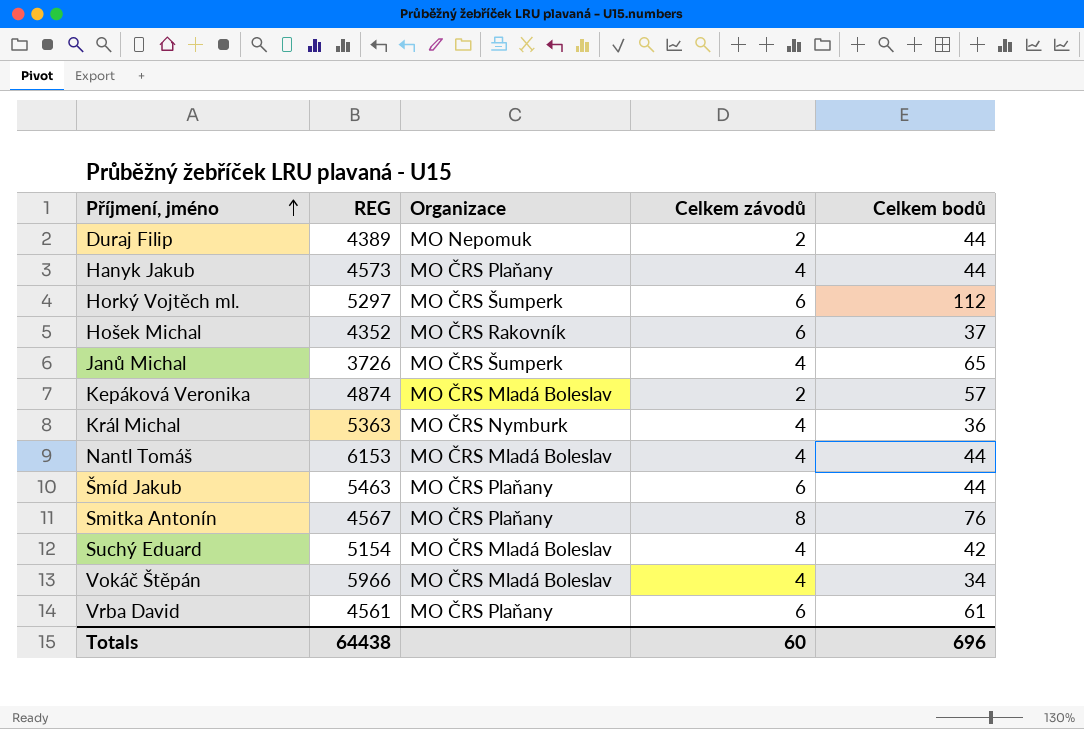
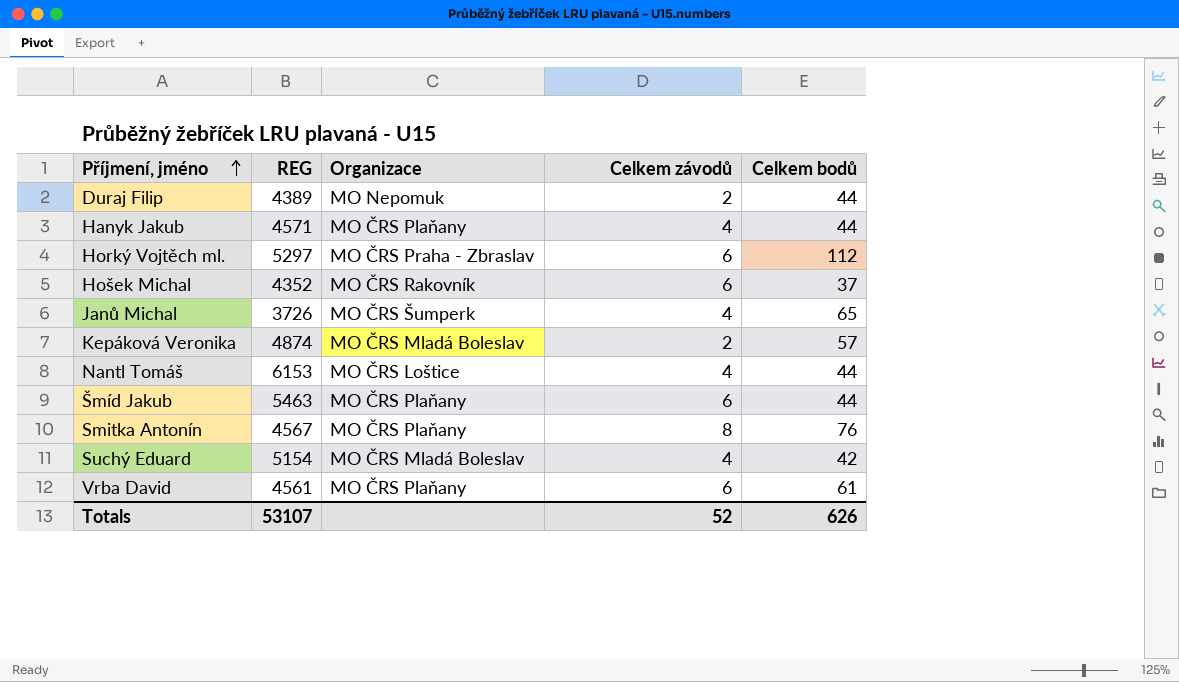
row Král Michal: 5363 | MO ČRS Nymburk | 4 | 36 -> none
row Vokáč Štěpán: 5966 | MO ČRS Mladá Boleslav | 4 | 34 -> none
Hanyk Jakub | REG: 4573 -> 4571
Horký Vojtěch ml. | Organizace: MO ČRS Šumperk -> MO ČRS Praha - Zbraslav
Nantl Tomáš | Organizace: MO ČRS Mladá Boleslav -> MO ČRS Loštice
Totals | REG: 64438 -> 53107
Totals | Celkem závodů: 60 -> 52
Totals | Celkem bodů: 696 -> 626

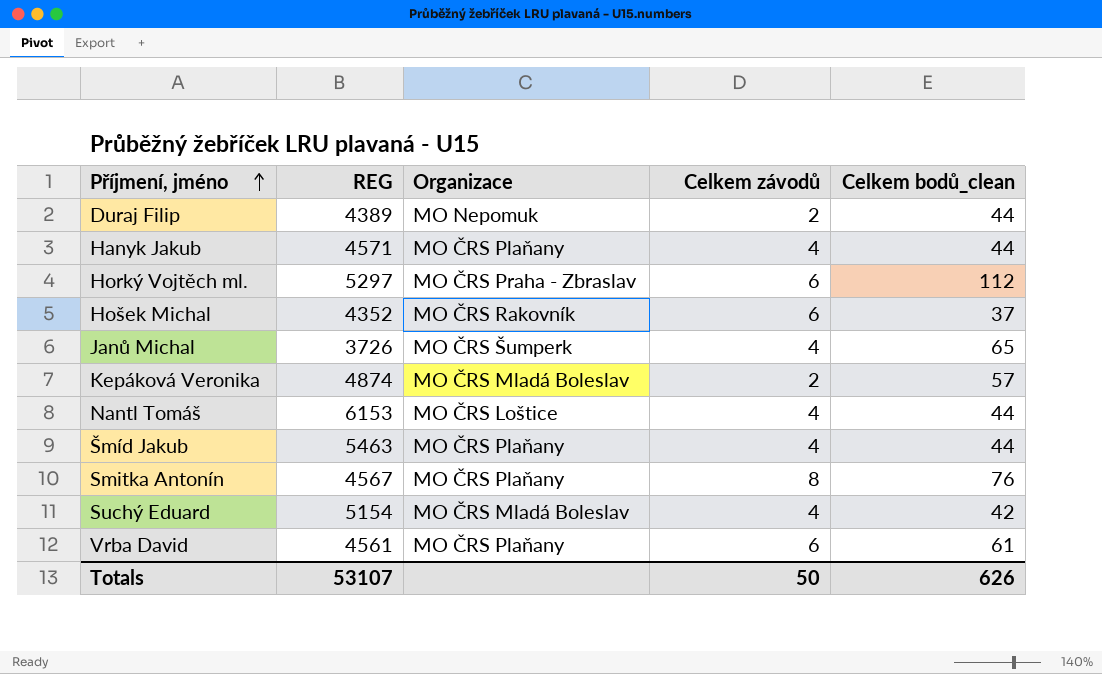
column name: Celkem bodů -> Celkem bodů_clean
Šmíd Jakub | Celkem závodů: 6 -> 4
Totals | Celkem závodů: 52 -> 50

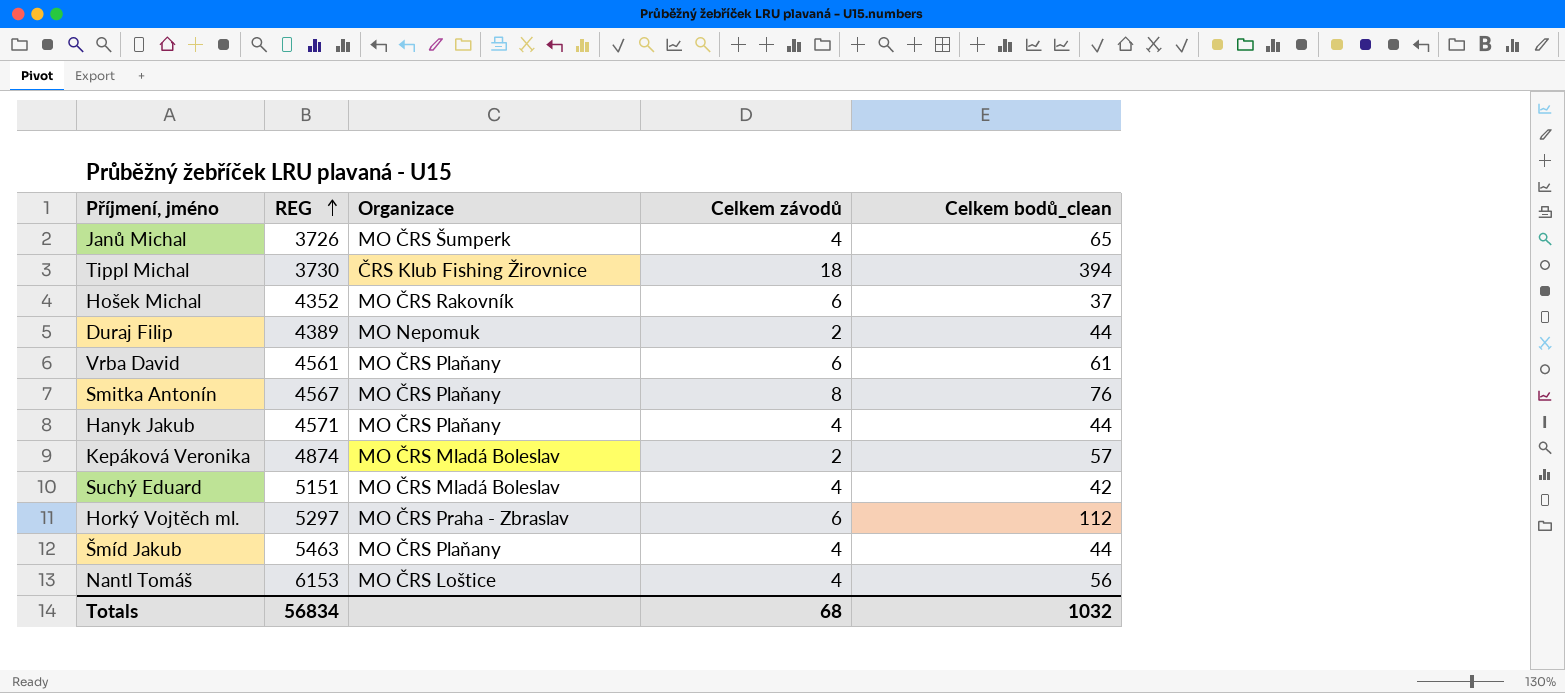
row order: Příjmení, jméno ascending -> REG ascending
row Tippl Michal: none -> 3730 | ČRS Klub Fishing Žirovnice | 18 | 394
Suchý Eduard | REG: 5154 -> 5151
Nantl Tomáš | Celkem bodů_clean: 44 -> 56
Totals | REG: 53107 -> 56834
Totals | Celkem závodů: 50 -> 68
Totals | Celkem bodů_clean: 626 -> 1032

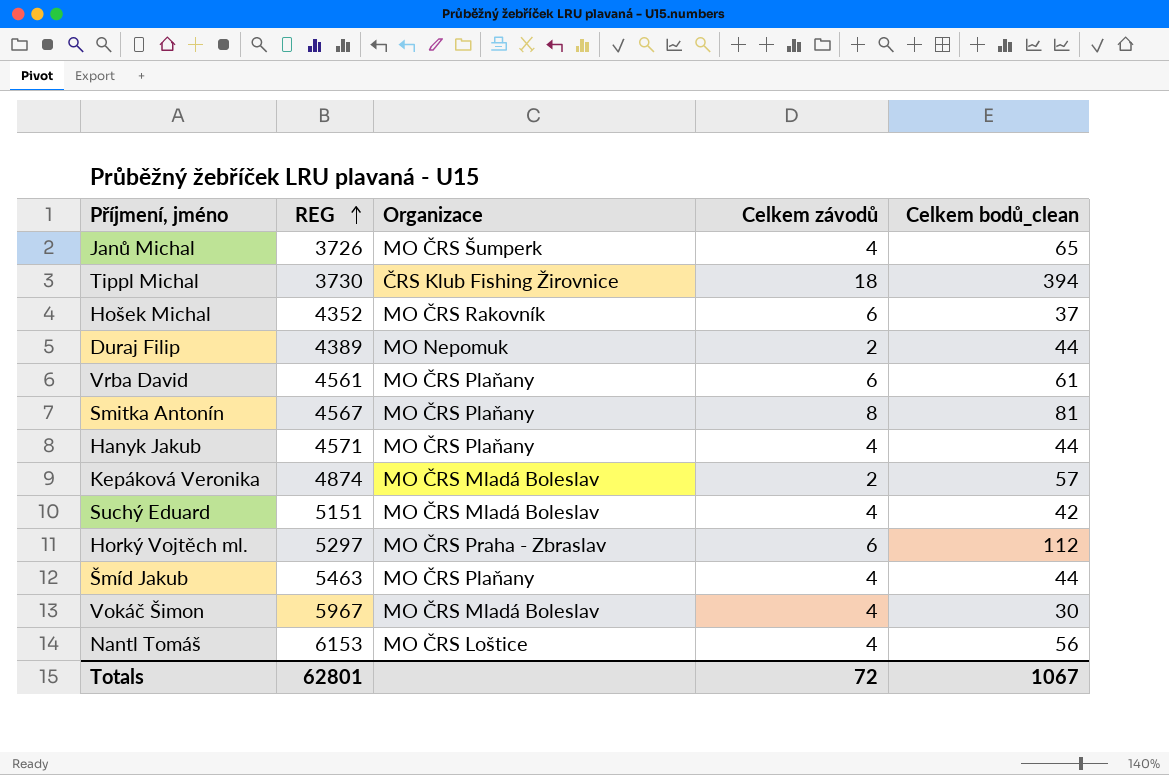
Smitka Antonín | Celkem bodů_clean: 76 -> 81
row Vokáč Šimon: none -> 5967 | MO ČRS Mladá Boleslav | 4 | 30
Totals | REG: 56834 -> 62801
Totals | Celkem závodů: 68 -> 72
Totals | Celkem bodů_clean: 1032 -> 1067

